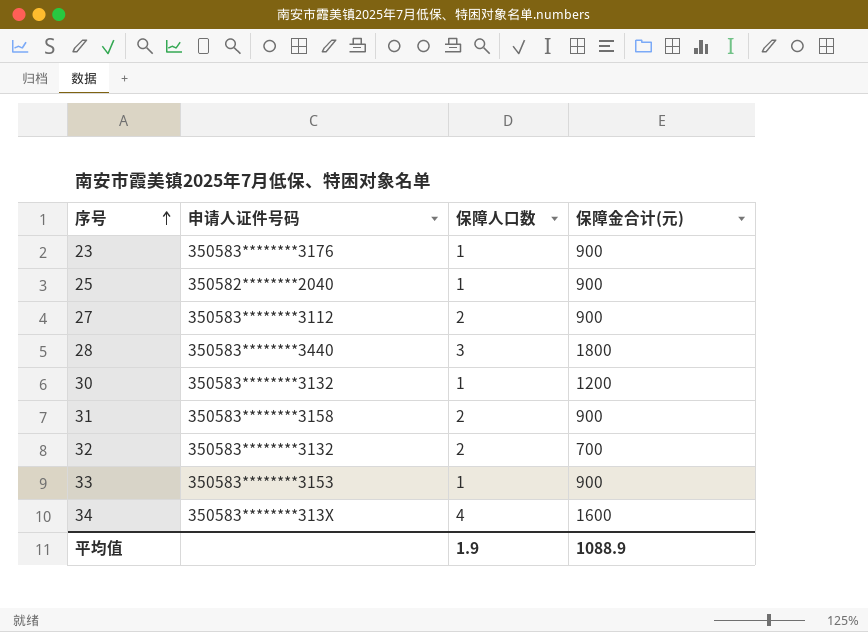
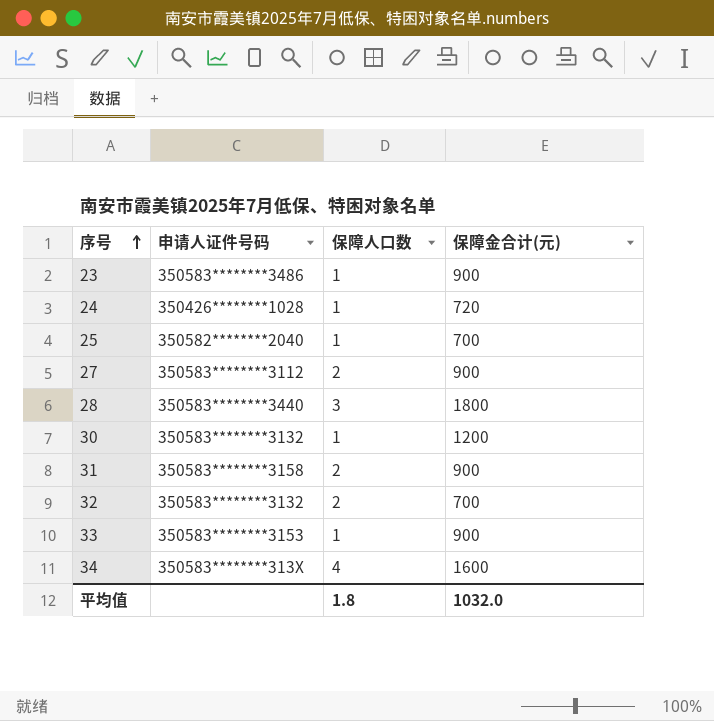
23 | 申请人证件号码: 350583********3176 -> 350583********3486
row 24: none -> 350426********1028 | 1 | 720
25 | 保障金合计(元): 900 -> 700
平均值 | 保障人口数: 1.9 -> 1.8
平均值 | 保障金合计(元): 1088.9 -> 1032.0

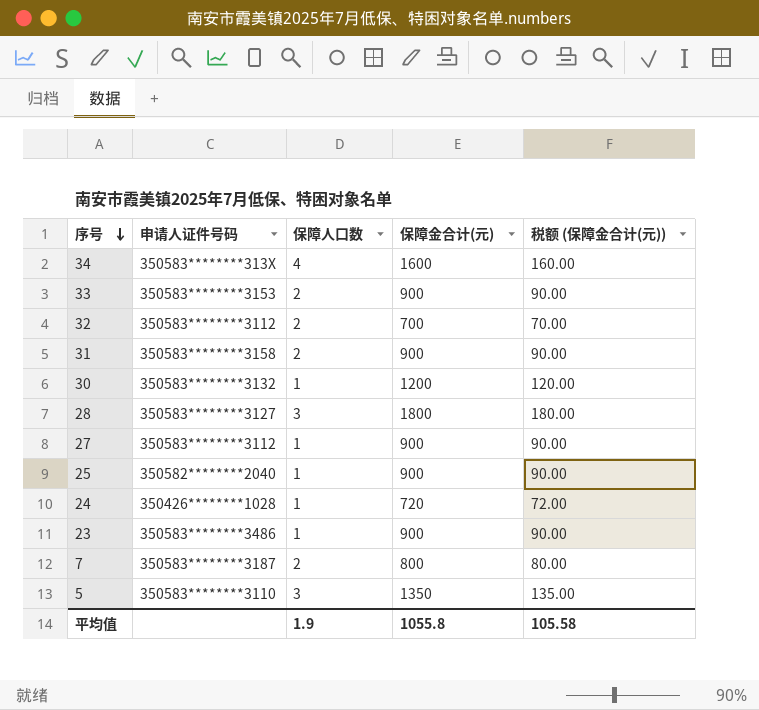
row order: 序号 ascending -> 序号 descending
column 税额 (保障金合计(元)) | formula: none -> [保障金合计(元)] * 0.1
33 | 保障人口数: 1 -> 2
32 | 申请人证件号码: 350583********3132 -> 350583********3112
28 | 申请人证件号码: 350583********3440 -> 350583********3127
27 | 保障人口数: 2 -> 1
25 | 保障金合计(元): 700 -> 900
row 7: none -> 350583********3187 | 2 | 800 | 80.00
row 5: none -> 350583********3110 | 3 | 1350 | 135.00
平均值 | 保障人口数: 1.8 -> 1.9
平均值 | 保障金合计(元): 1032.0 -> 1055.8

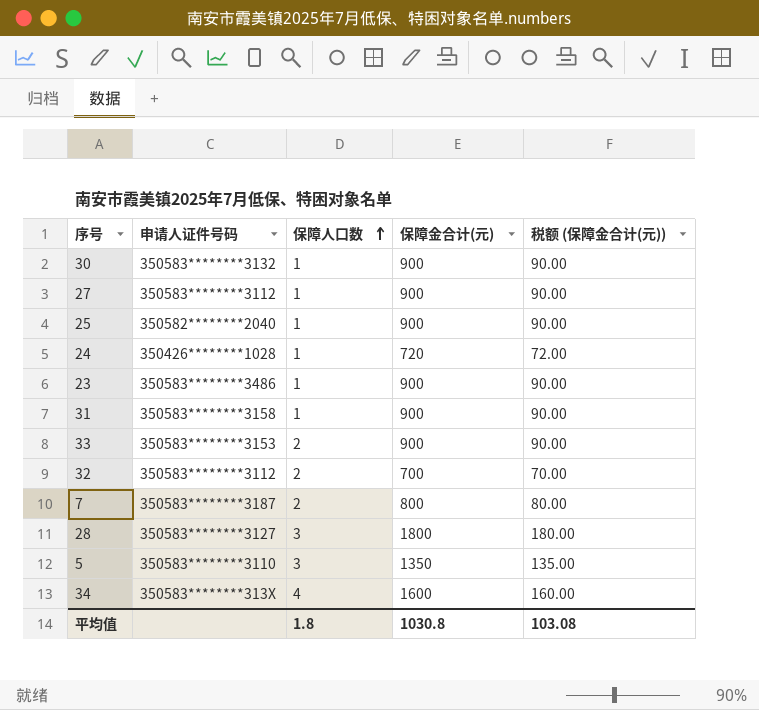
row order: 序号 descending -> 保障人口数 ascending
30 | 保障金合计(元): 1200 -> 900
30 | 税额 (保障金合计(元)): 120.00 -> 90.00
31 | 保障人口数: 2 -> 1
平均值 | 保障人口数: 1.9 -> 1.8
平均值 | 保障金合计(元): 1055.8 -> 1030.8
平均值 | 税额 (保障金合计(元)): 105.58 -> 103.08

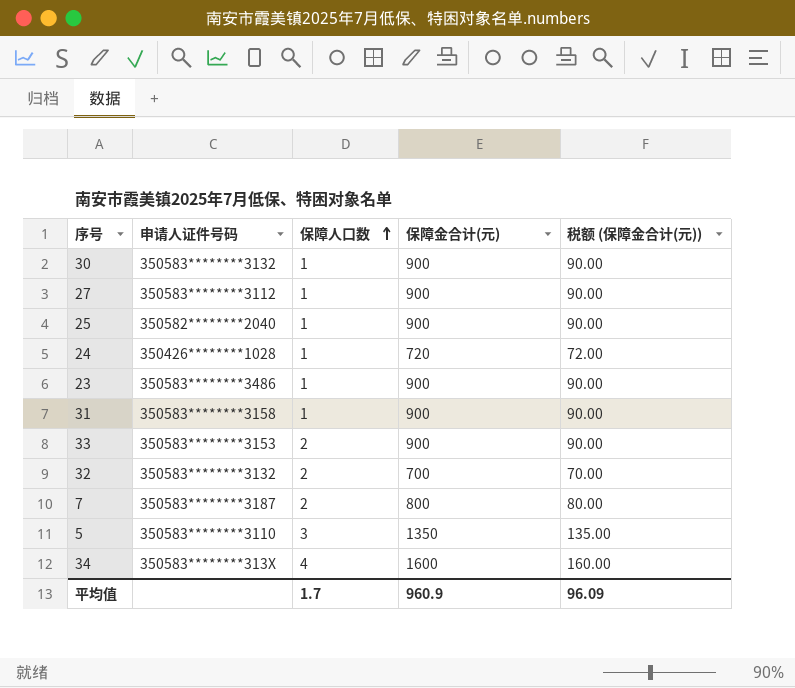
row 28: 350583********3127 | 3 | 1800 | 180.00 -> none
32 | 申请人证件号码: 350583********3112 -> 350583********3132
平均值 | 保障人口数: 1.8 -> 1.7
平均值 | 保障金合计(元): 1030.8 -> 960.9
平均值 | 税额 (保障金合计(元)): 103.08 -> 96.09

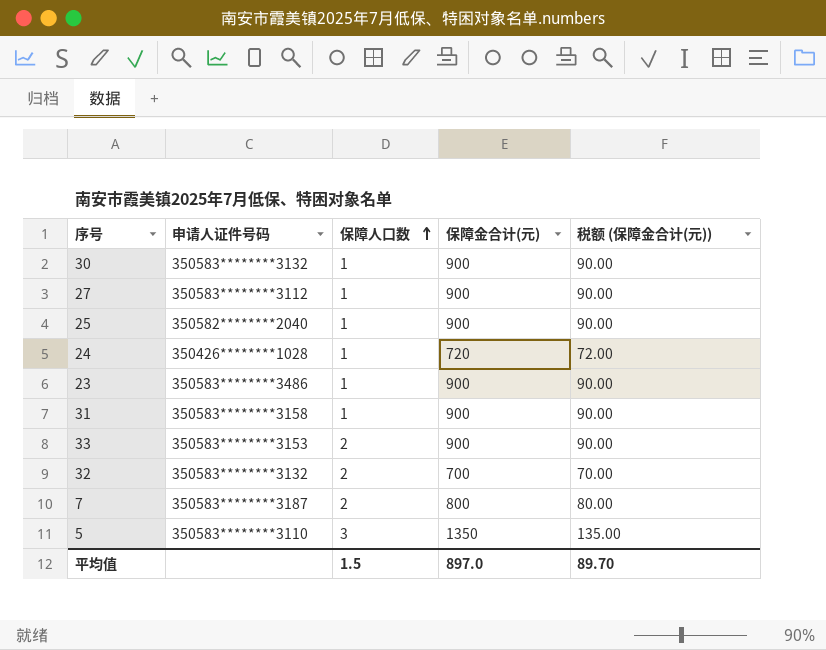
row 34: 350583********313X | 4 | 1600 | 160.00 -> none
平均值 | 保障人口数: 1.7 -> 1.5
平均值 | 保障金合计(元): 960.9 -> 897.0
平均值 | 税额 (保障金合计(元)): 96.09 -> 89.70

